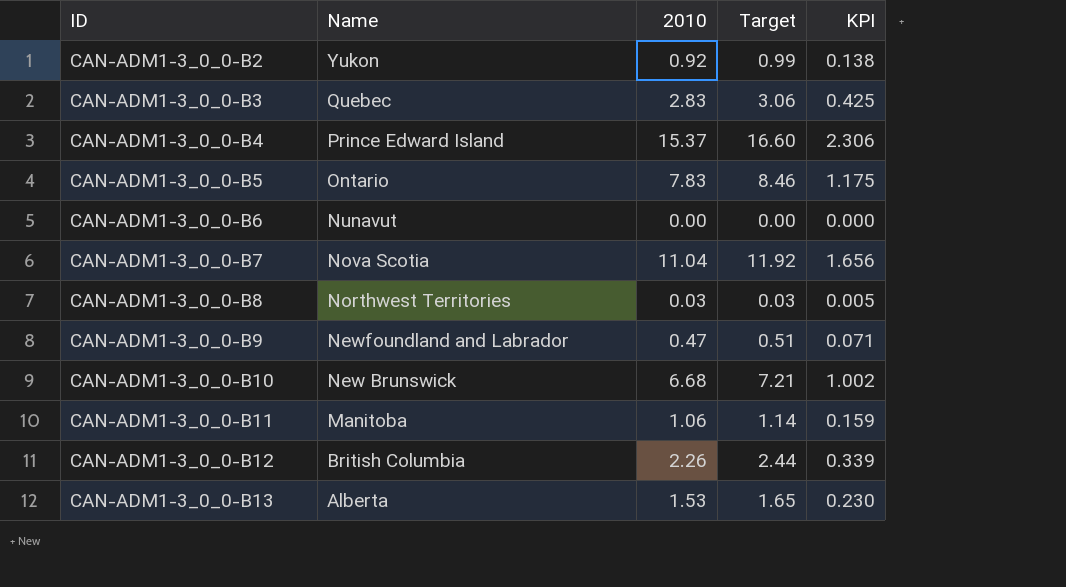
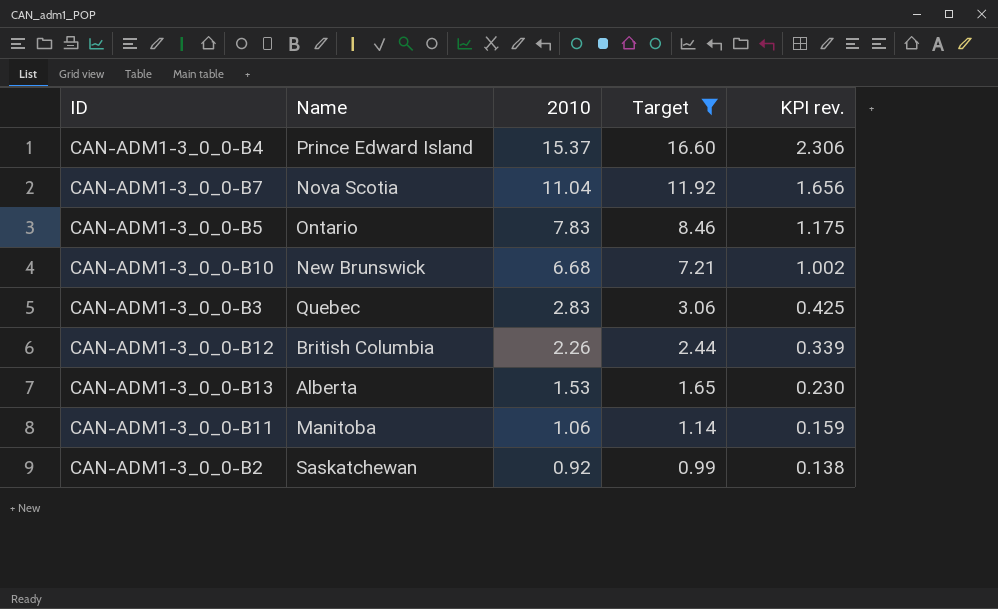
filter: none -> Target >= 0.99
row order: ID ascending -> 2010 descending
column name: KPI -> KPI rev.
CAN-ADM1-3_0_0-B2 | Name: Yukon -> Saskatchewan

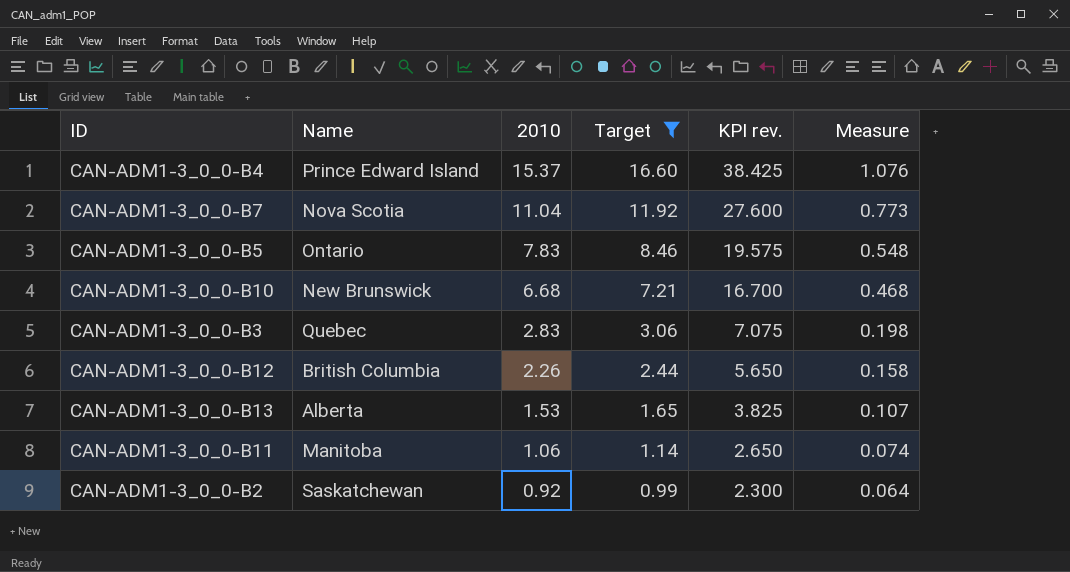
column KPI rev. | formula: [2010] * 0.15 -> [2010] * 2.5
column Measure | formula: none -> [2010] * 0.07

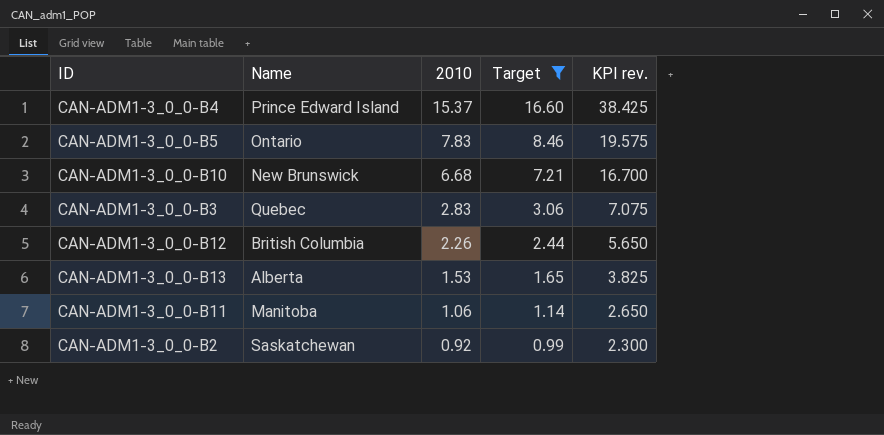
column Measure | formula: [2010] * 0.07 -> none
row CAN-ADM1-3_0_0-B7: Nova Scotia | 11.04 | 11.92 | 27.600 | 0.773 -> none

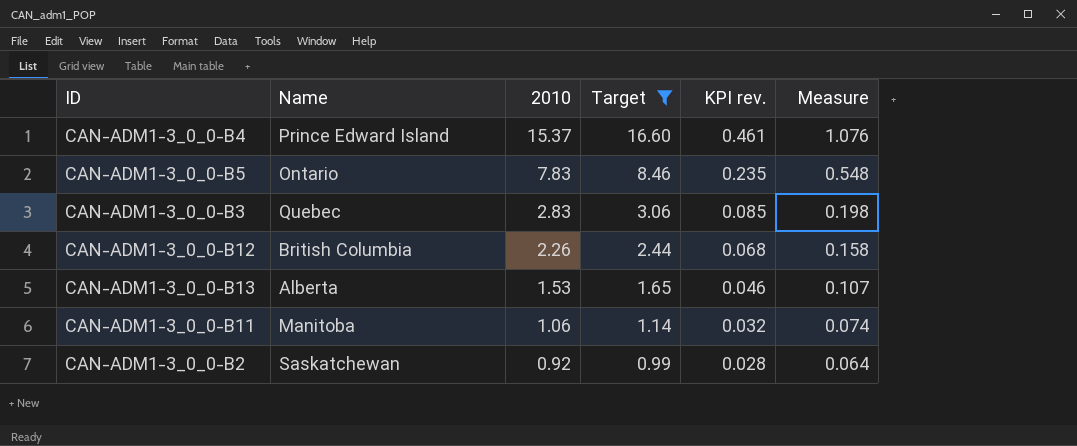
column KPI rev. | formula: [2010] * 2.5 -> [2010] * 0.03
column Measure | formula: none -> [2010] * 0.07
row CAN-ADM1-3_0_0-B10: New Brunswick | 6.68 | 7.21 | 16.700 -> none

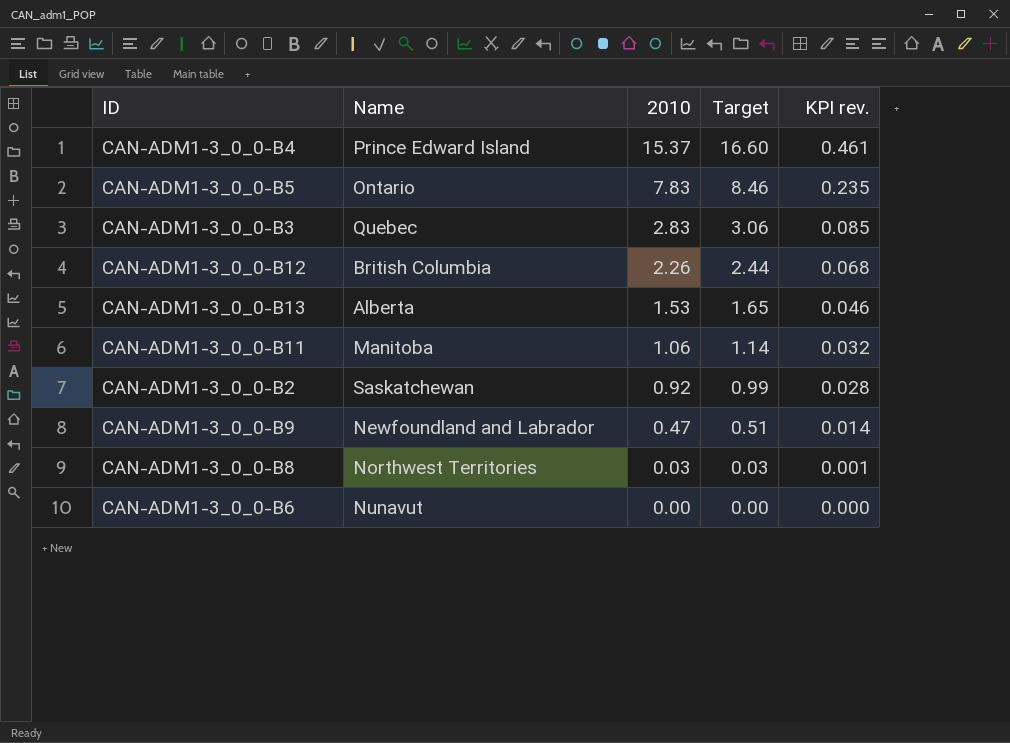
filter: Target >= 0.99 -> none
column Measure | formula: [2010] * 0.07 -> none

